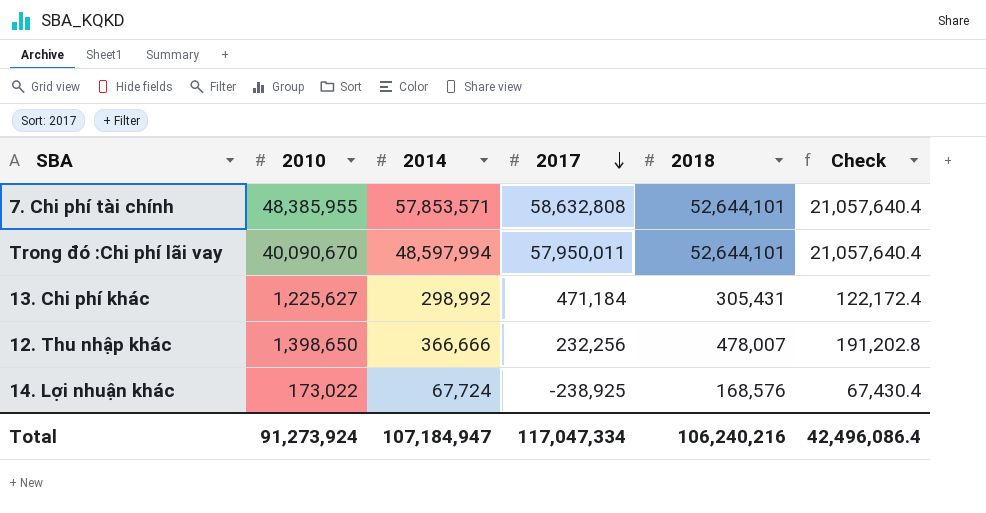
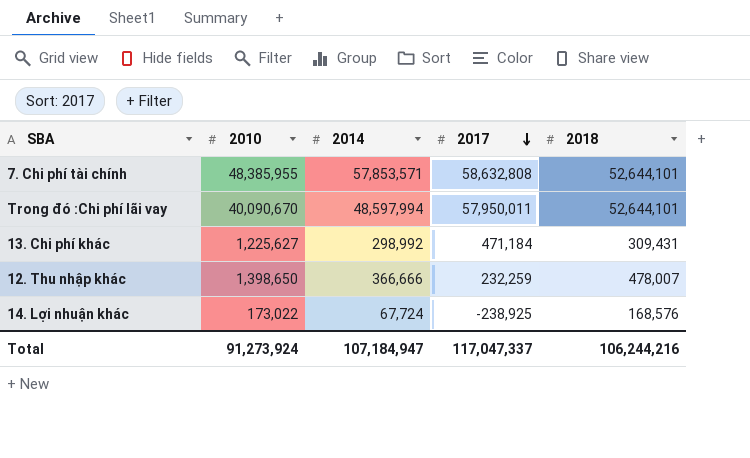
column Check | formula: [2018] * 0.4 -> none
13. Chi phí khác | 2018: 305,431 -> 309,431
12. Thu nhập khác | 2017: 232,256 -> 232,259
Total | 2017: 117,047,334 -> 117,047,337
Total | 2018: 106,240,216 -> 106,244,216

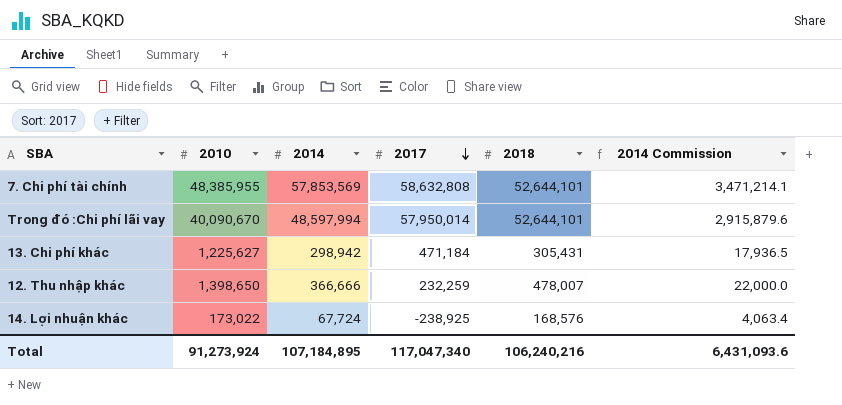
column 2014 Commission | formula: none -> [2014] * 0.06
7. Chi phí tài chính | 2014: 57,853,571 -> 57,853,569
Trong đó :Chi phí lãi vay | 2017: 57,950,011 -> 57,950,014
13. Chi phí khác | 2014: 298,992 -> 298,942
13. Chi phí khác | 2018: 309,431 -> 305,431
Total | 2014: 107,184,947 -> 107,184,895
Total | 2017: 117,047,337 -> 117,047,340
Total | 2018: 106,244,216 -> 106,240,216

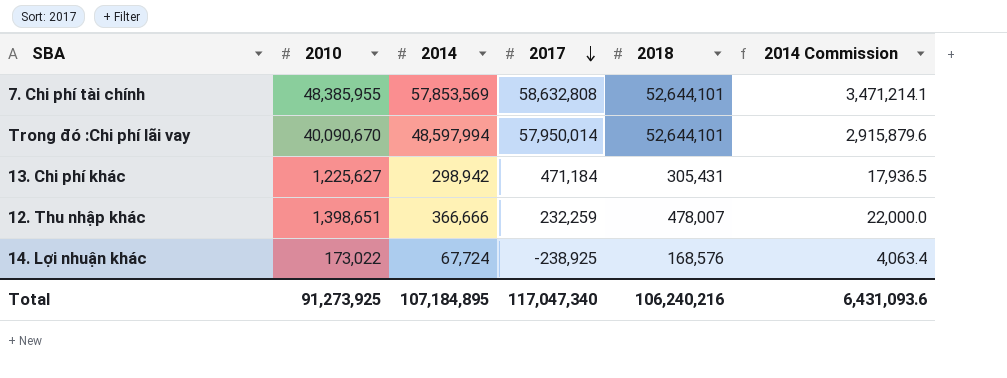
12. Thu nhập khác | 2010: 1,398,650 -> 1,398,651
Total | 2010: 91,273,924 -> 91,273,925

